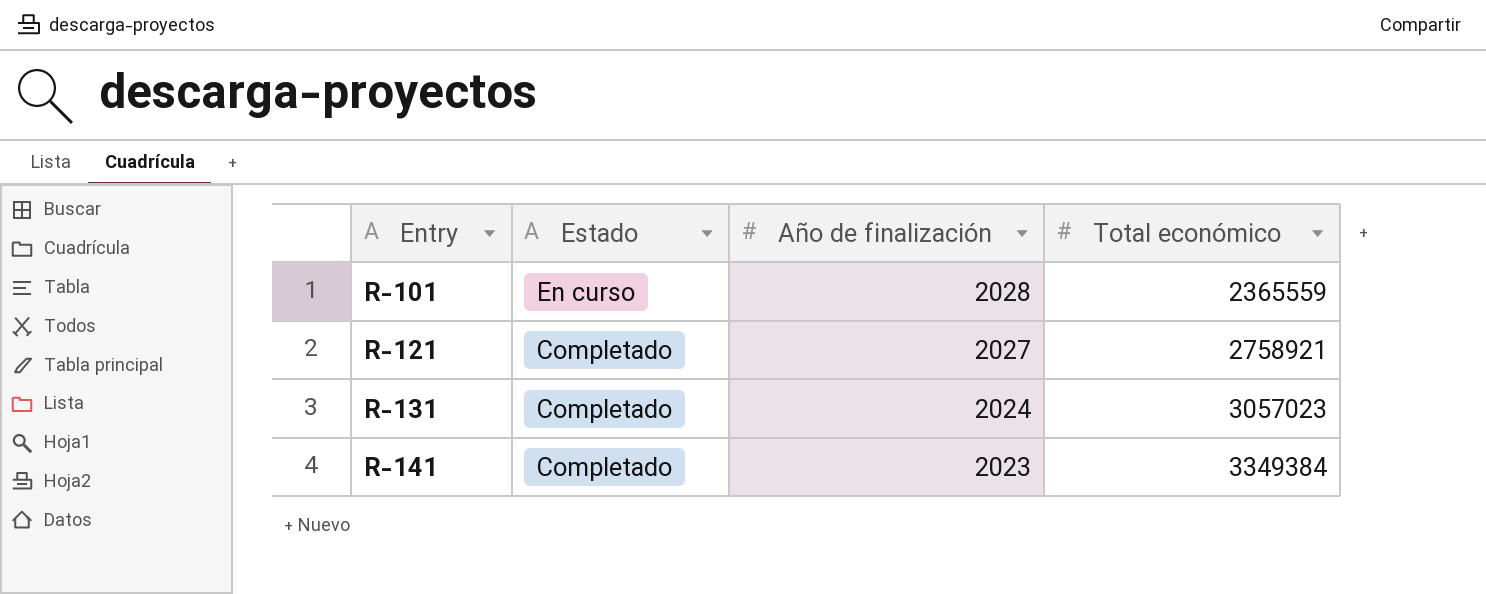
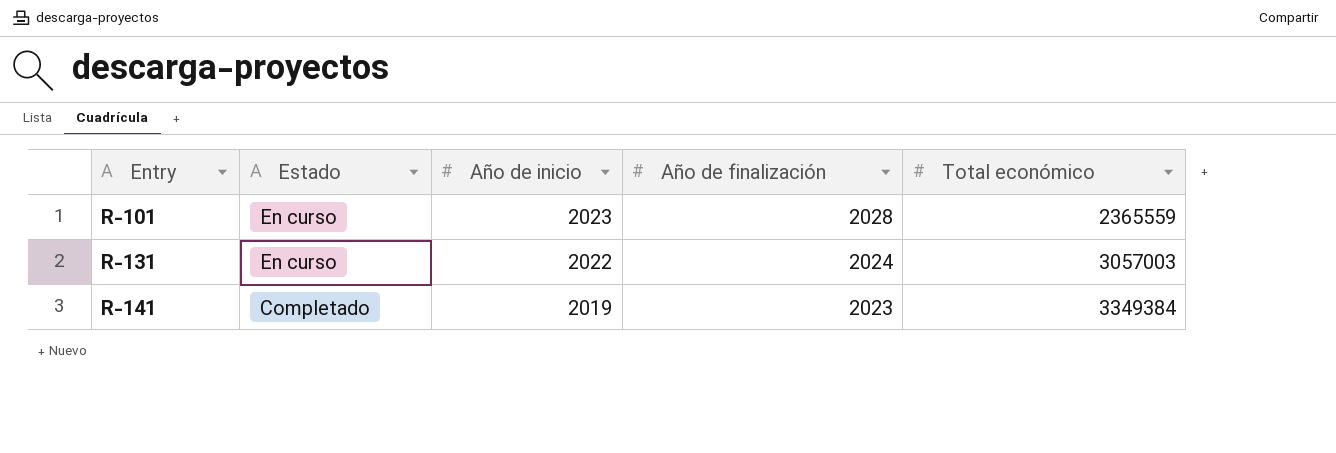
column Año de inicio | position: none -> 3
row R-121: Completado | 2027 | 2758921 -> none
R-131 | Estado: Completado -> En curso
R-131 | Total económico: 3057023 -> 3057003

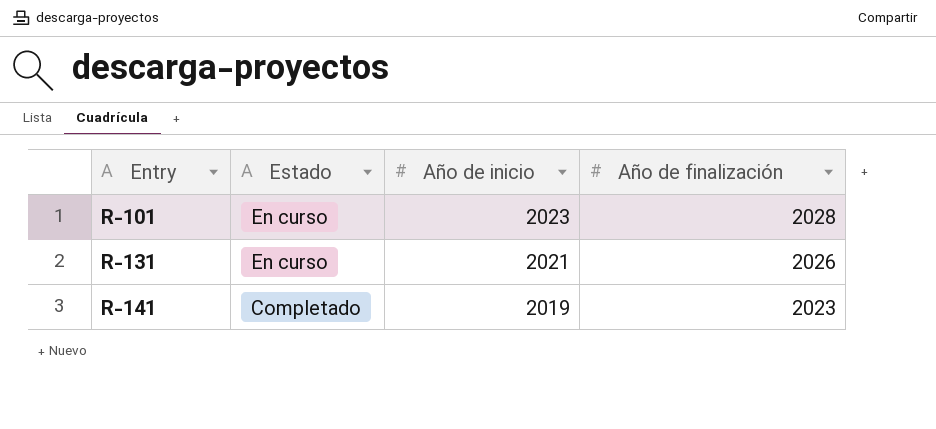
column Total económico | position: 5 -> none
R-131 | Año de inicio: 2022 -> 2021
R-131 | Año de finalización: 2024 -> 2026

